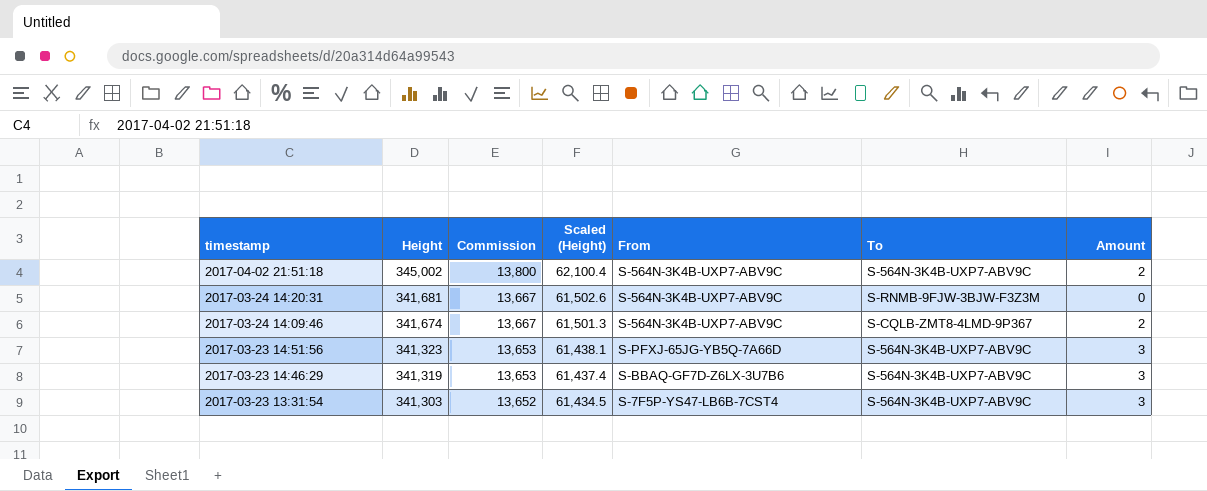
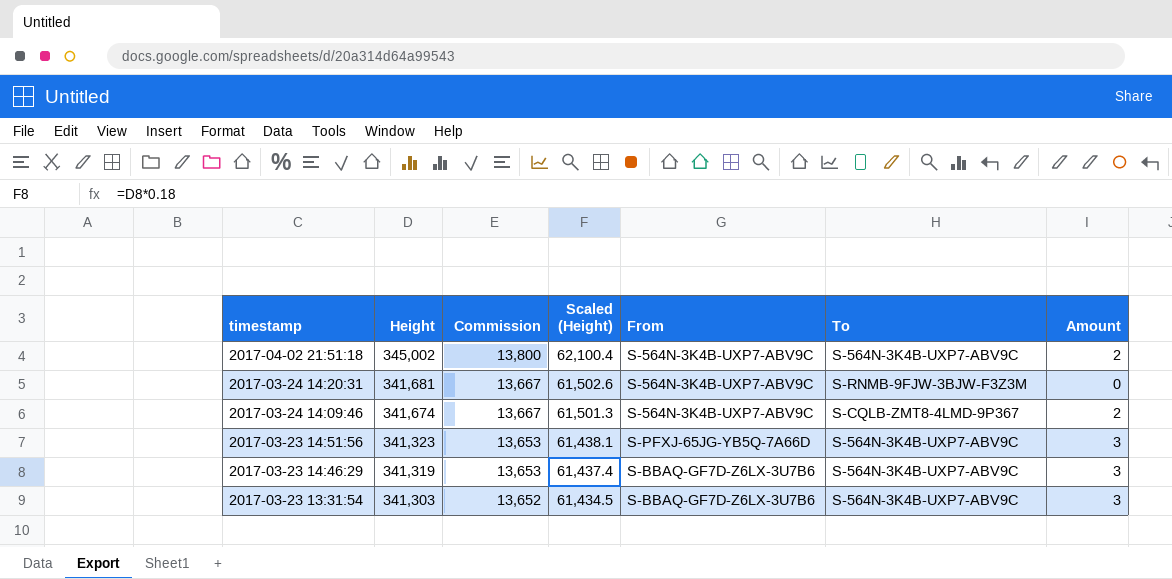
2017-03-23 13:31:54 | From: S-7F5P-YS47-LB6B-7CST4 -> S-BBAQ-GF7D-Z6LX-3U7B6

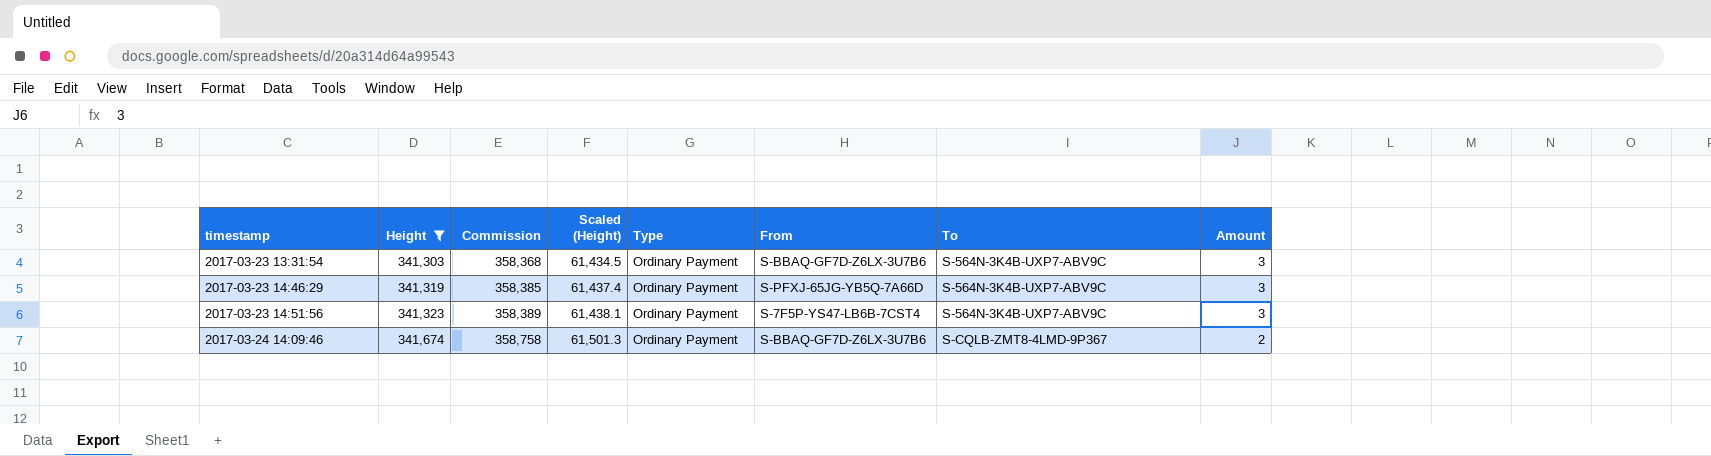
filter: none -> Height <= 341,674
row order: timestamp descending -> timestamp ascending
column Commission | formula: [Height] * 0.04 -> [Height] * 1.05
column Type | position: none -> 5
2017-03-23 14:46:29 | From: S-BBAQ-GF7D-Z6LX-3U7B6 -> S-PFXJ-65JG-YB5Q-7A66D
2017-03-23 14:51:56 | From: S-PFXJ-65JG-YB5Q-7A66D -> S-7F5P-YS47-LB6B-7CST4
2017-03-24 14:09:46 | From: S-564N-3K4B-UXP7-ABV9C -> S-BBAQ-GF7D-Z6LX-3U7B6

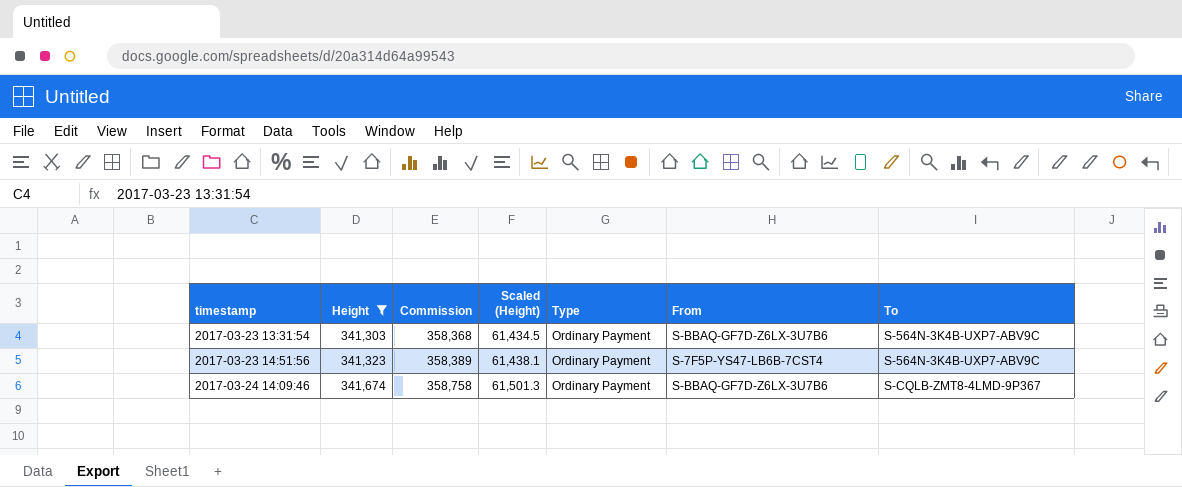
column Amount | position: 8 -> none
row 2017-03-23 14:46:29: 341,319 | 358,385 | 61,437.4 | Ordinary Payment | S-PFXJ-65JG-YB5Q-7A66D | S-564N-3K4B-UXP7-ABV9C | 3 -> none

